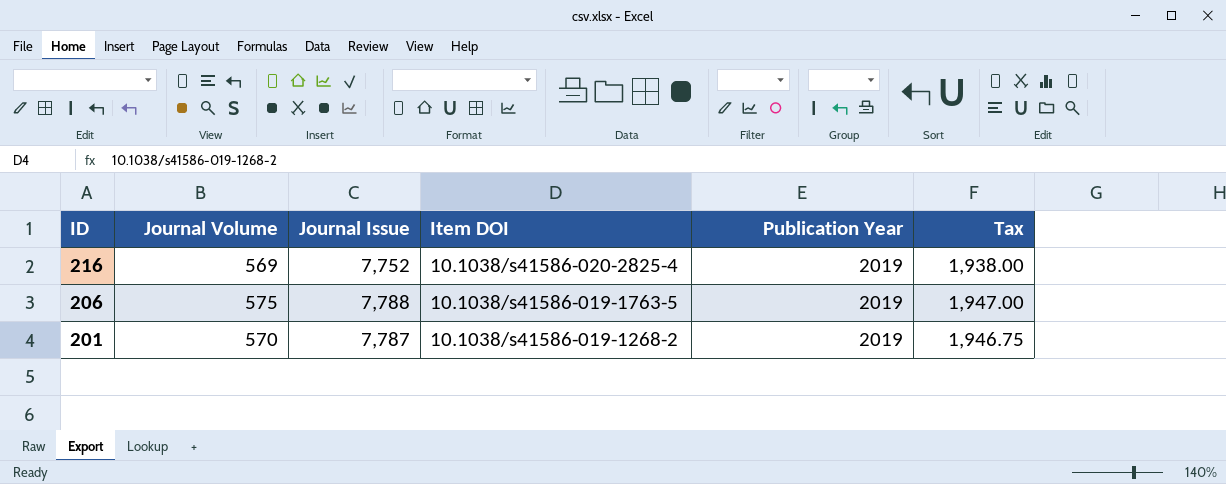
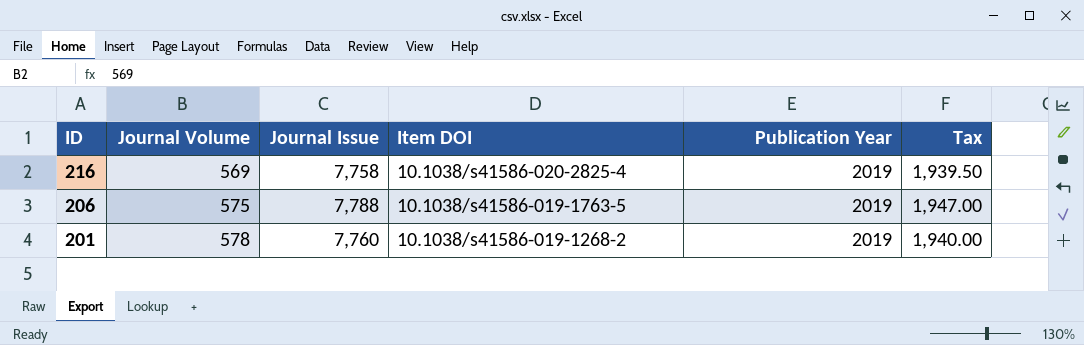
216 | Journal Issue: 7,752 -> 7,758
216 | Tax: 1,938.00 -> 1,939.50
201 | Journal Volume: 570 -> 578
201 | Journal Issue: 7,787 -> 7,760
201 | Tax: 1,946.75 -> 1,940.00

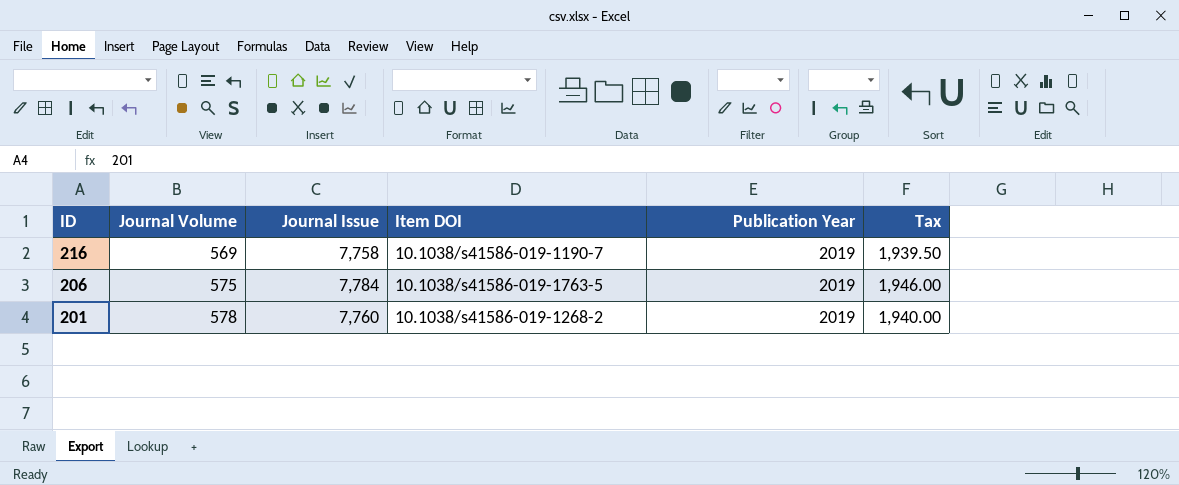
216 | Item DOI: 10.1038/s41586-020-2825-4 -> 10.1038/s41586-019-1190-7
206 | Journal Issue: 7,788 -> 7,784
206 | Tax: 1,947.00 -> 1,946.00

